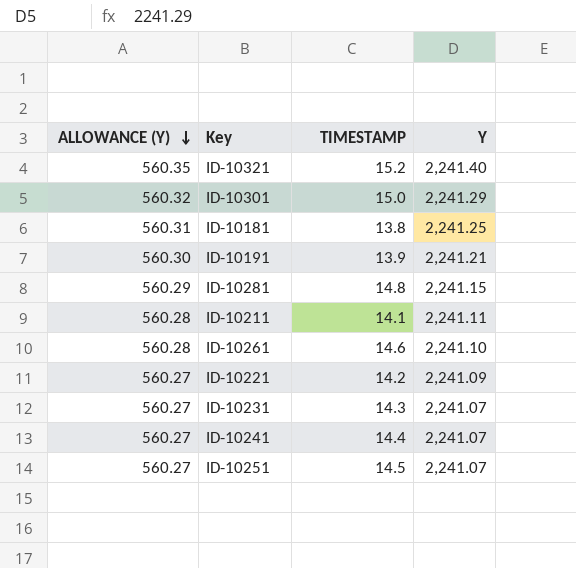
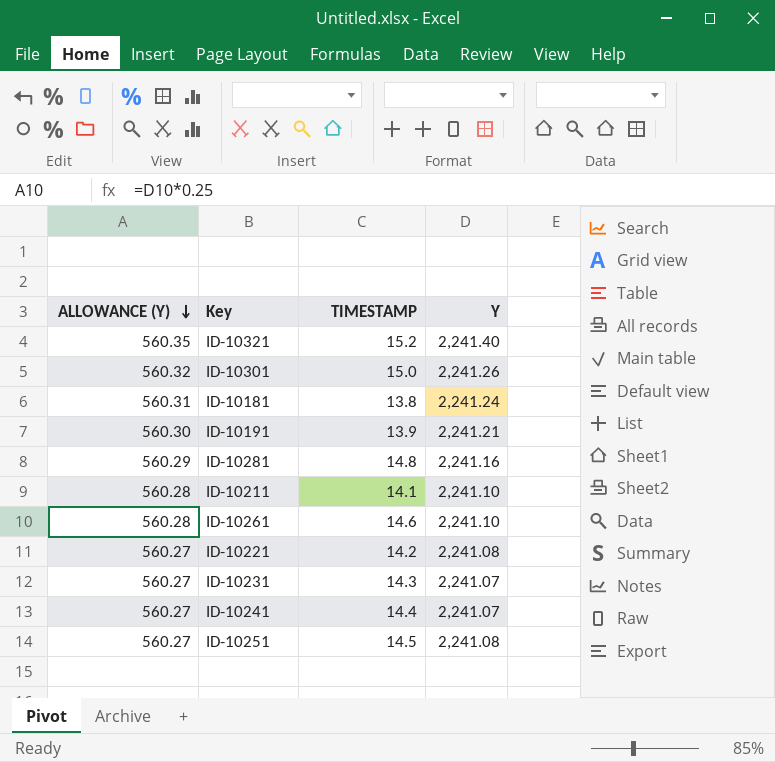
ID-10301 | Y: 2,241.29 -> 2,241.26
ID-10181 | Y: 2,241.25 -> 2,241.24
ID-10281 | Y: 2,241.15 -> 2,241.16
ID-10211 | Y: 2,241.11 -> 2,241.10
ID-10221 | Y: 2,241.09 -> 2,241.08
ID-10251 | Y: 2,241.07 -> 2,241.08

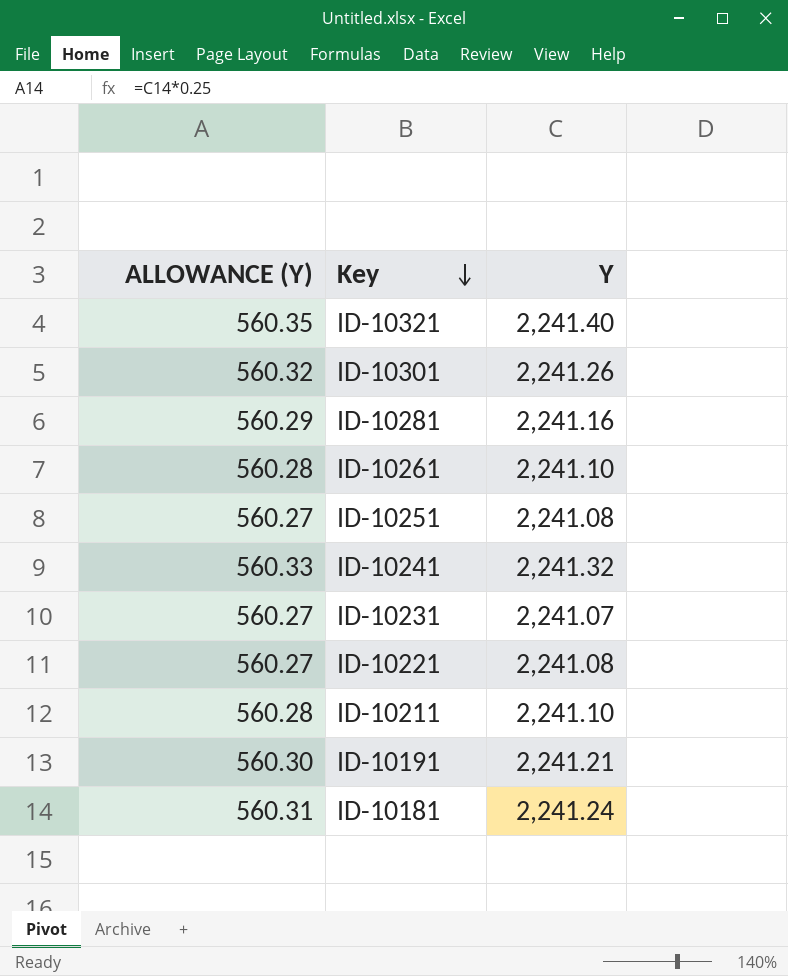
row order: ALLOWANCE (Y) descending -> Key descending
column TIMESTAMP | position: 3 -> none
ID-10241 | ALLOWANCE (Y): 560.27 -> 560.33
ID-10241 | Y: 2,241.07 -> 2,241.32

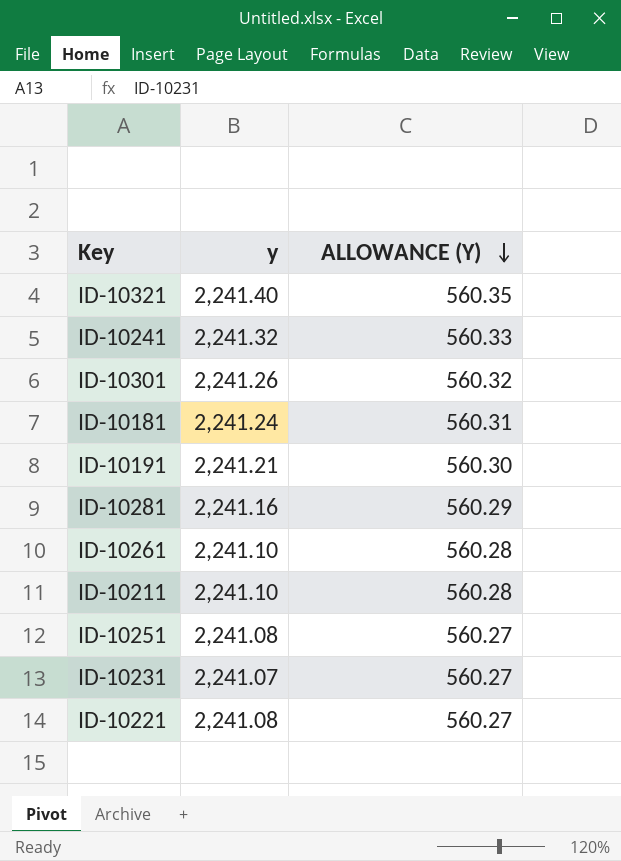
row order: Key descending -> ALLOWANCE (Y) descending
column name: Y -> y
column ALLOWANCE (Y) | position: 1 -> 3

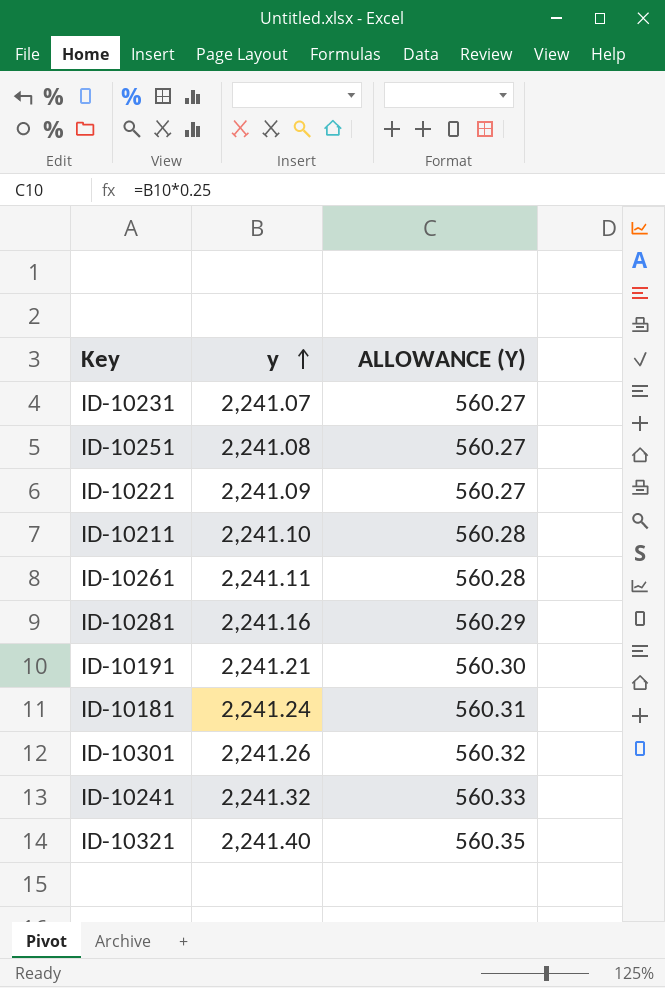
row order: ALLOWANCE (Y) descending -> y ascending
ID-10221 | y: 2,241.08 -> 2,241.09
ID-10261 | y: 2,241.10 -> 2,241.11

